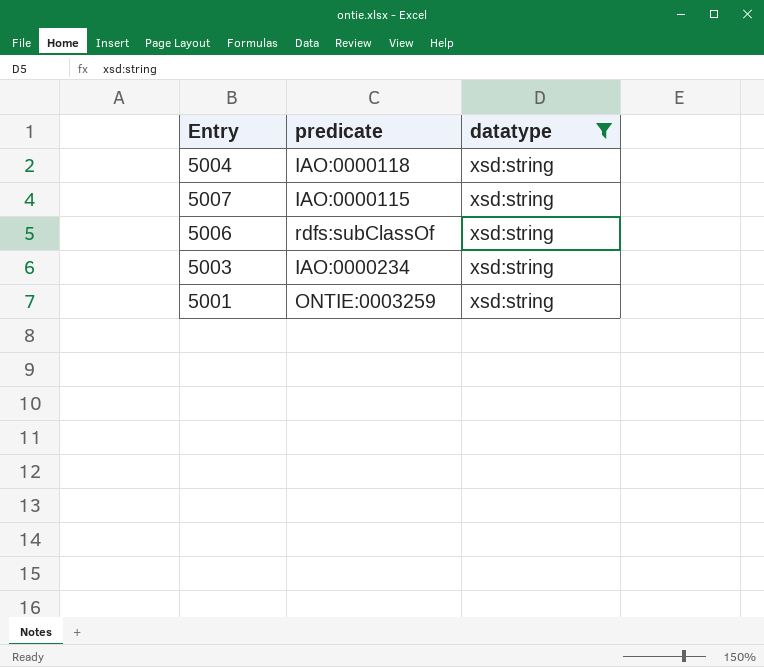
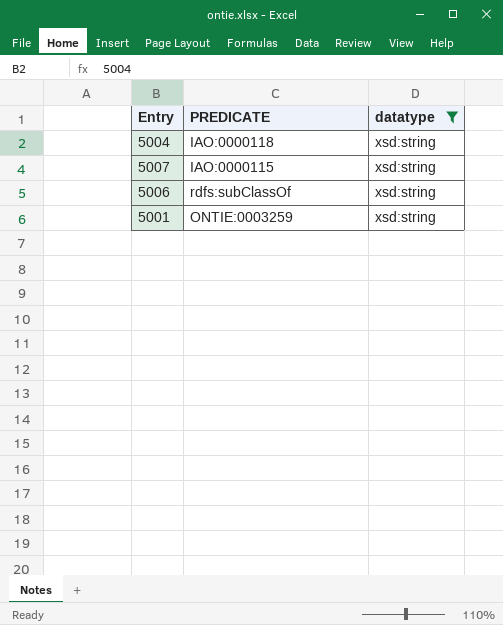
column name: predicate -> PREDICATE
row 5003: IAO:0000234 | xsd:string -> none

